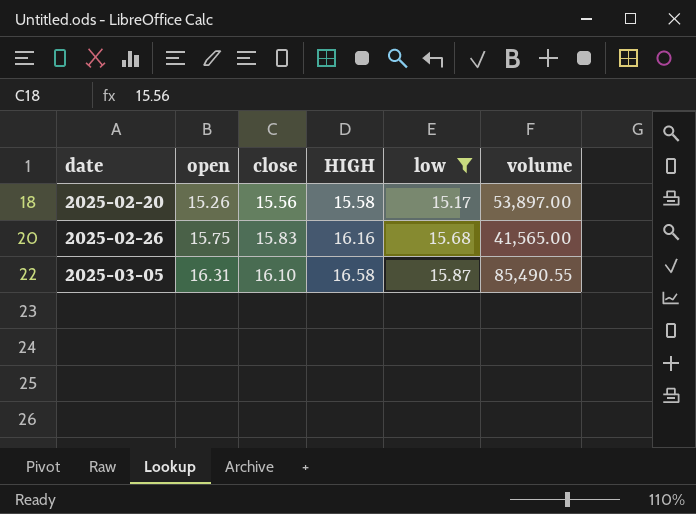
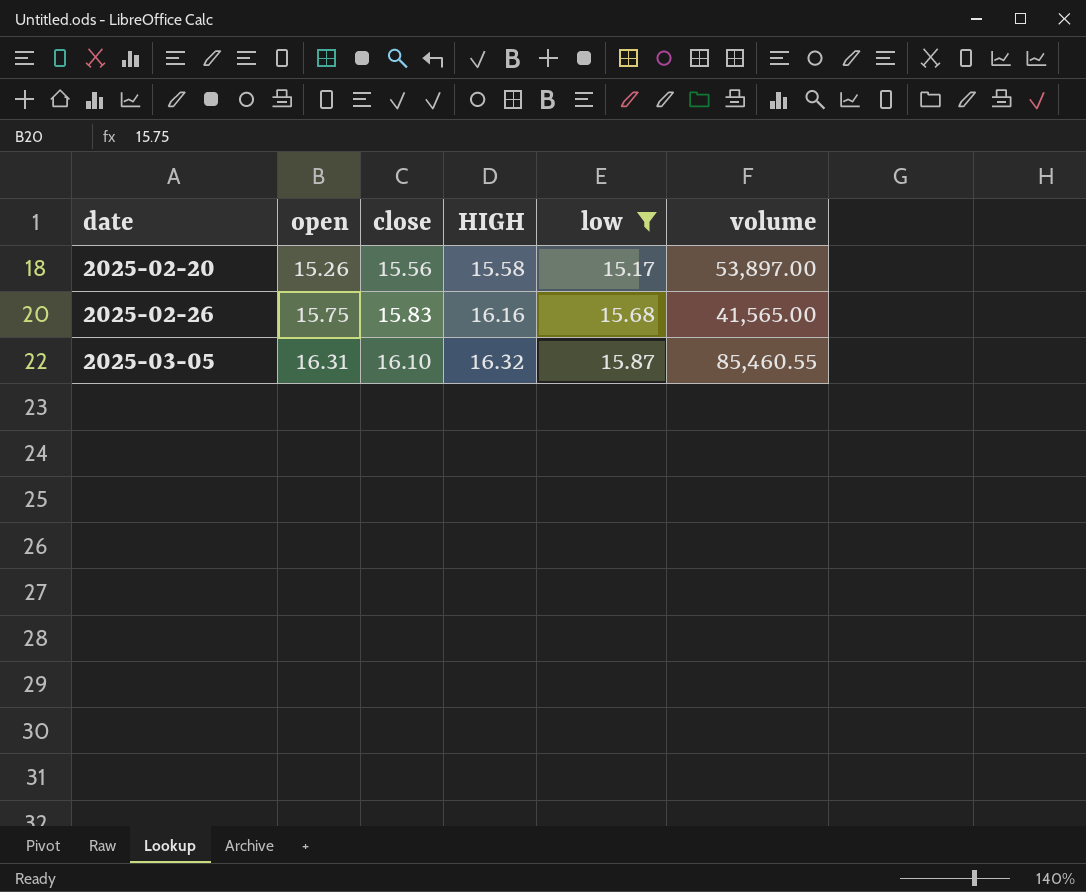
2025-03-05 | HIGH: 16.58 -> 16.32
2025-03-05 | volume: 85,490.55 -> 85,460.55

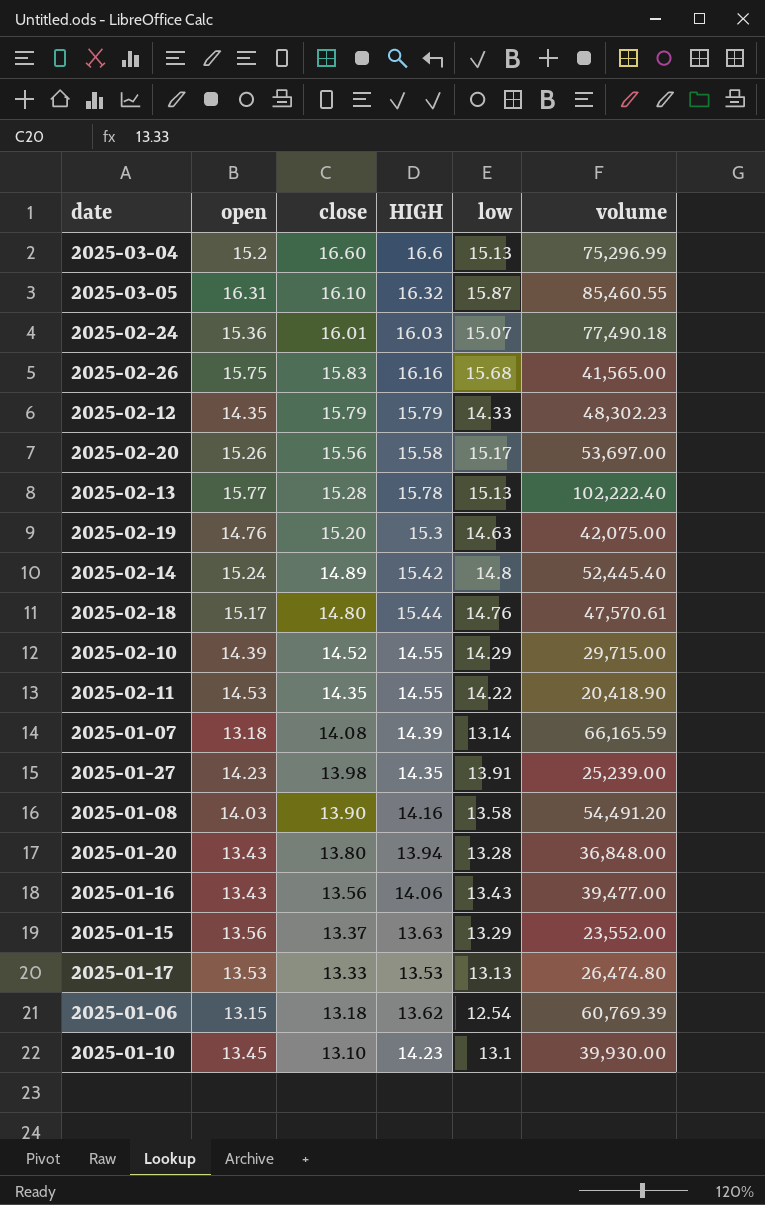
filter: low >= 15.17 -> none
row order: date ascending -> close descending
2025-02-20 | volume: 53,897.00 -> 53,697.00

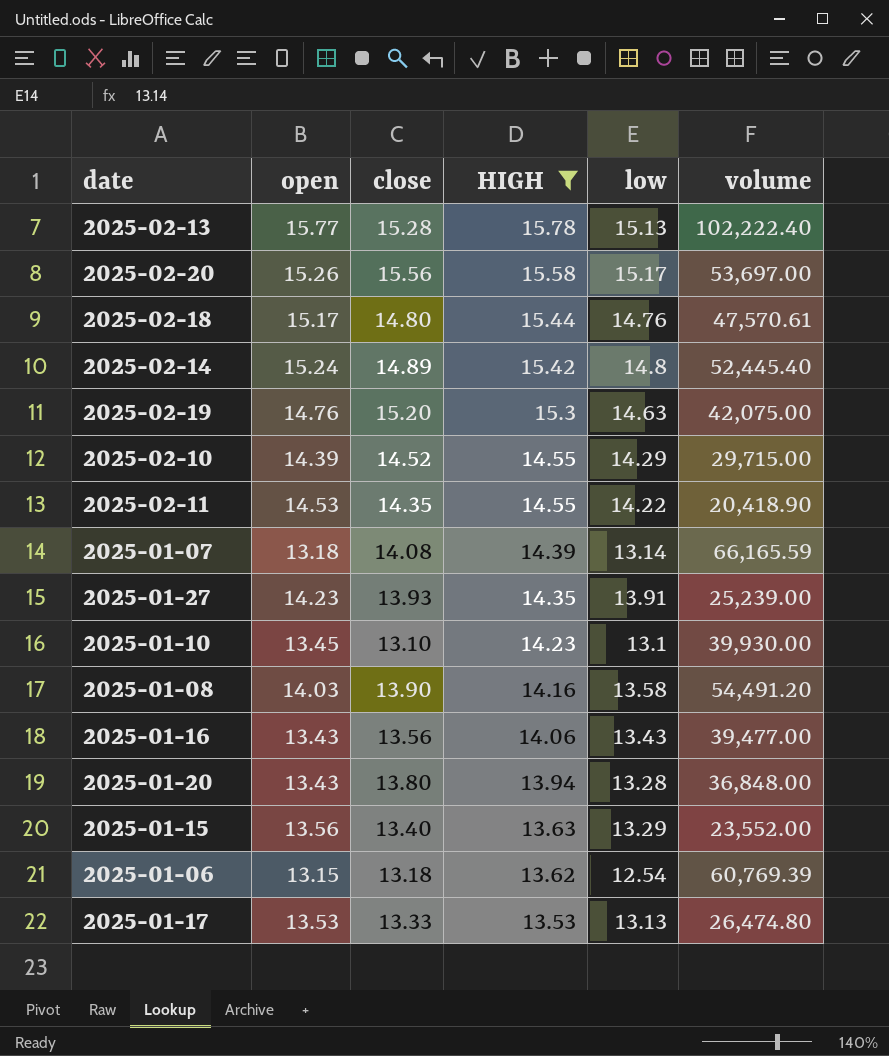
filter: none -> HIGH <= 15.78
row order: close descending -> HIGH descending
2025-01-27 | close: 13.98 -> 13.93
2025-01-15 | close: 13.37 -> 13.40

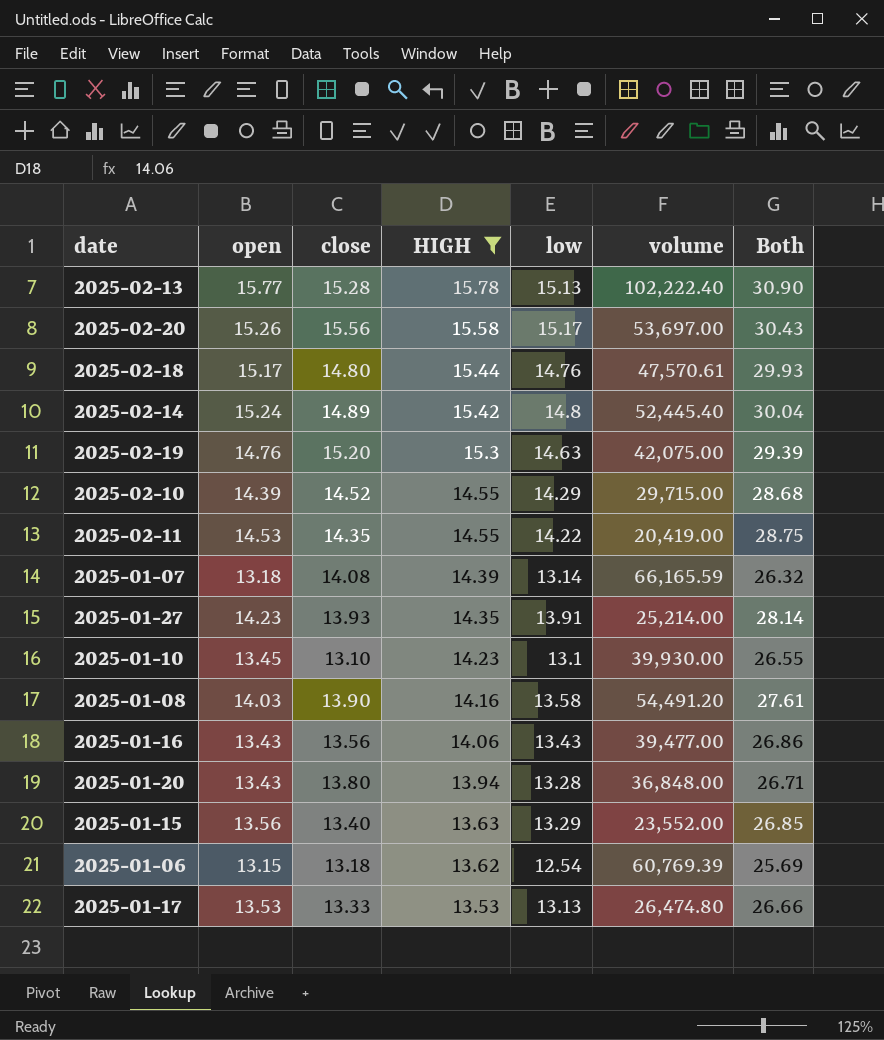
column Both | formula: none -> [open] + [low]
2025-02-11 | volume: 20,418.90 -> 20,419.00
2025-01-27 | volume: 25,239.00 -> 25,214.00

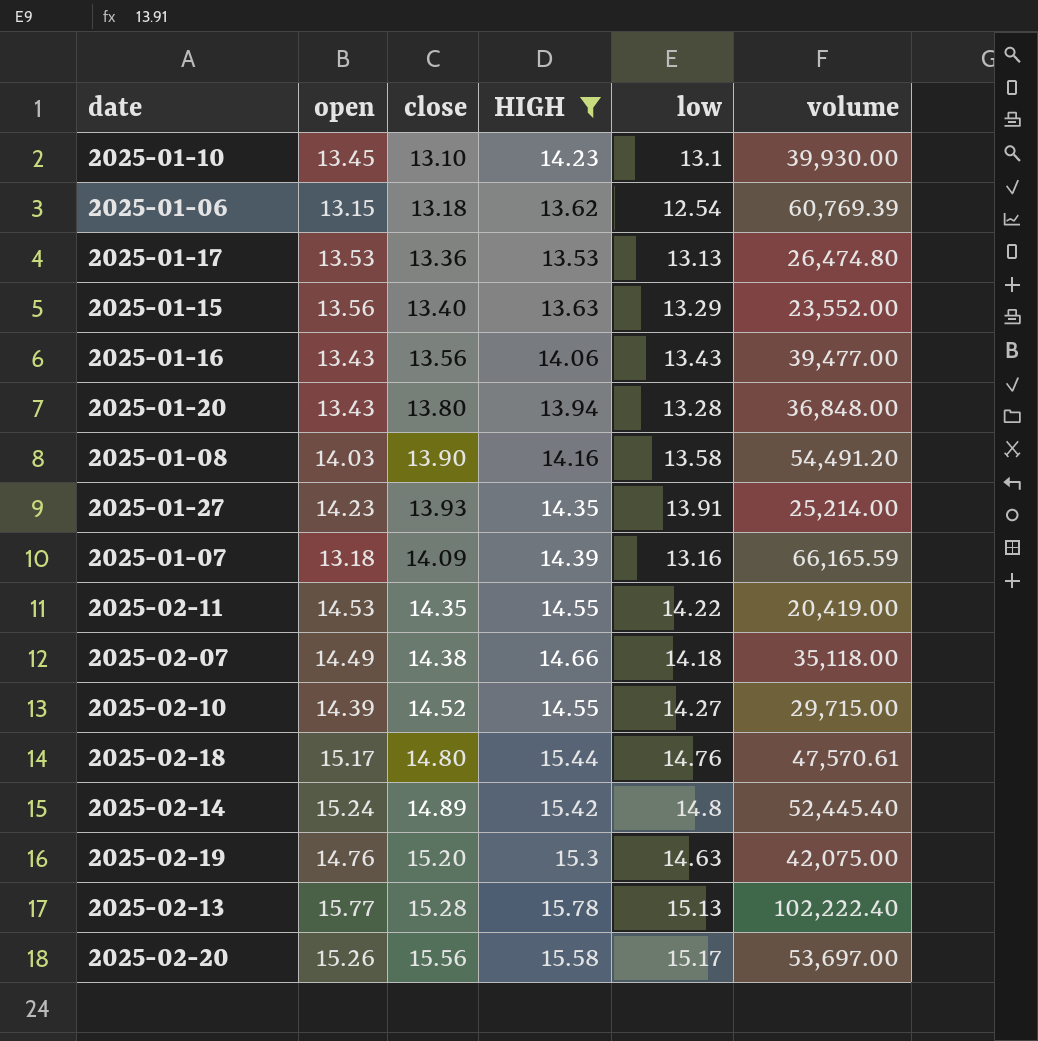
row order: HIGH descending -> close ascending
column Both | formula: [open] + [low] -> none
2025-01-17 | close: 13.33 -> 13.36
2025-01-07 | close: 14.08 -> 14.09
2025-01-07 | low: 13.14 -> 13.16
row 2025-02-07: none -> 14.49 | 14.38 | 14.66 | 14.18 | 35,118.00
2025-02-10 | low: 14.29 -> 14.27

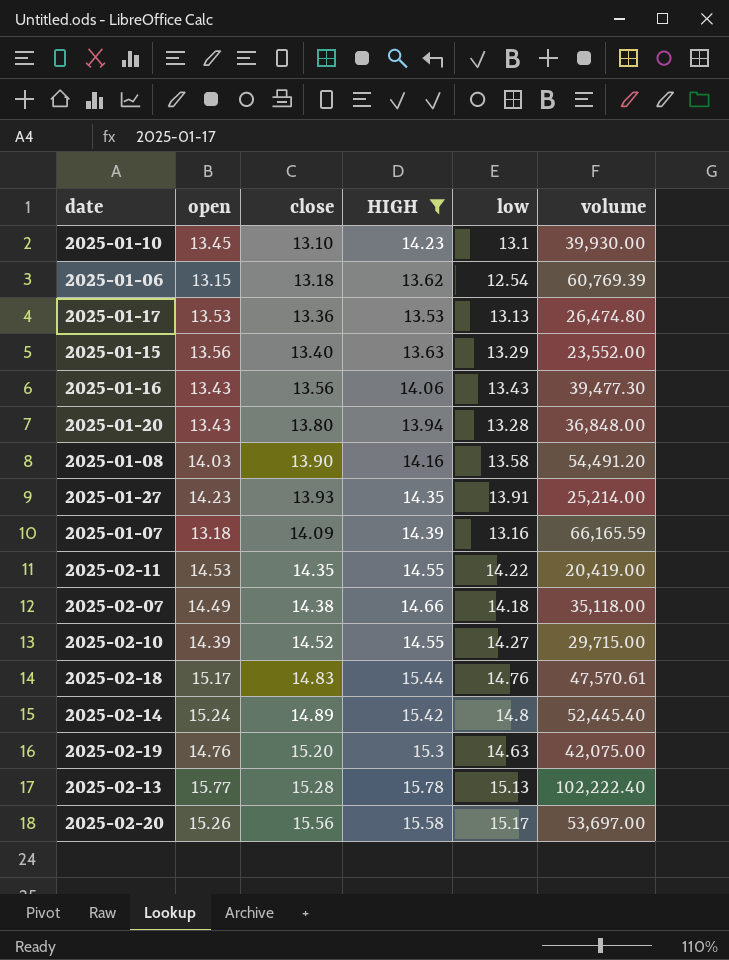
2025-01-16 | volume: 39,477.00 -> 39,477.30
2025-02-18 | close: 14.80 -> 14.83

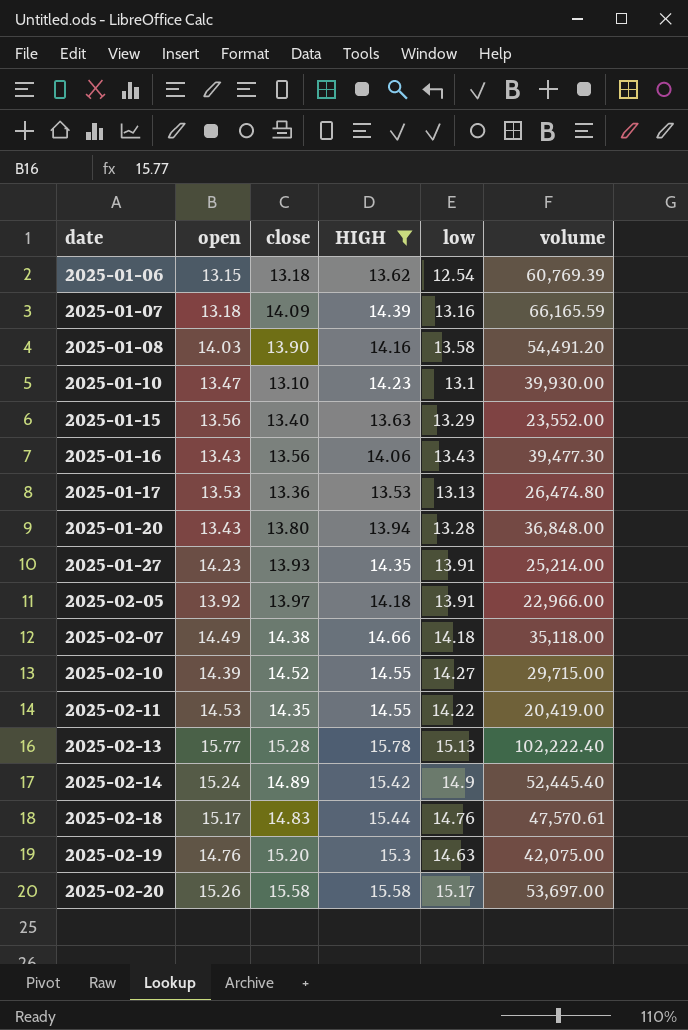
row order: close ascending -> date ascending
2025-01-10 | open: 13.45 -> 13.47
row 2025-02-05: none -> 13.92 | 13.97 | 14.18 | 13.91 | 22,966.00
2025-02-14 | low: 14.8 -> 14.9
2025-02-20 | close: 15.56 -> 15.58

